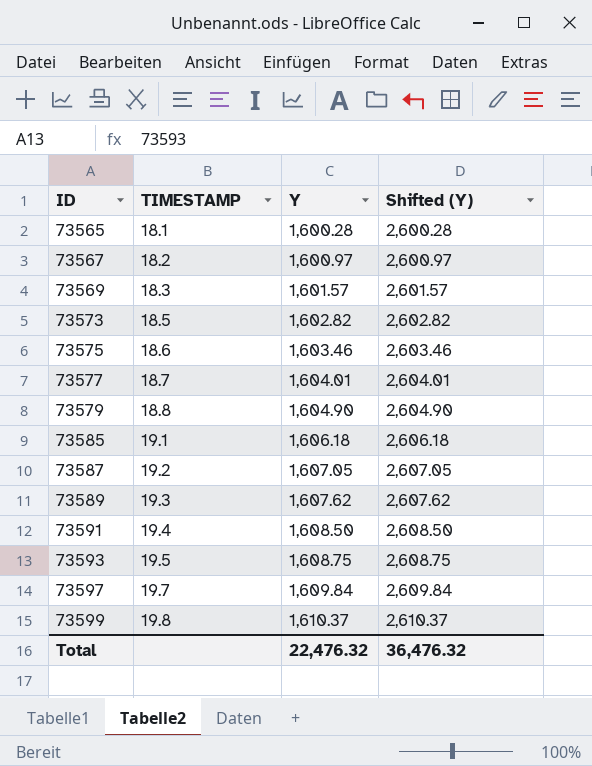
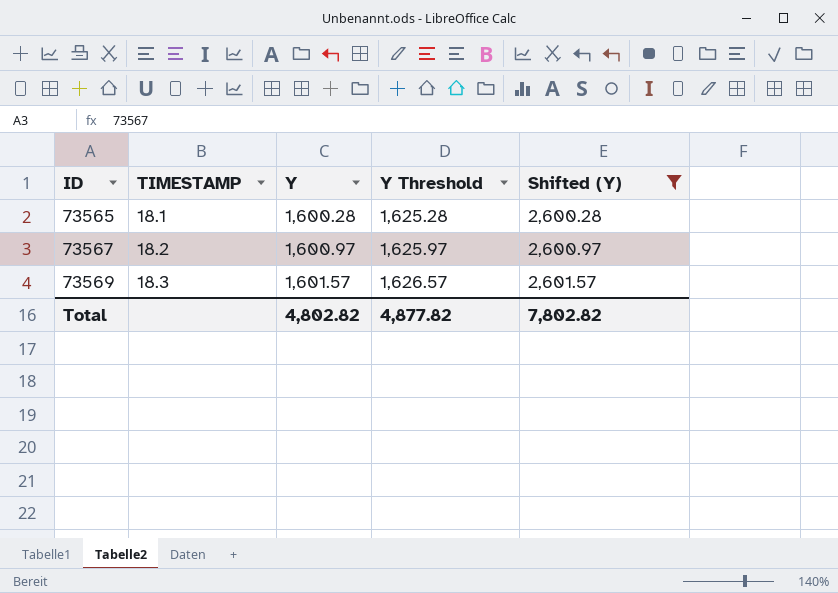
filter: none -> Shifted (Y) <= 2,601.57
column Y Threshold | formula: none -> [Y] + 25
Total | Y: 22,476.32 -> 4,802.82
Total | Shifted (Y): 36,476.32 -> 7,802.82

